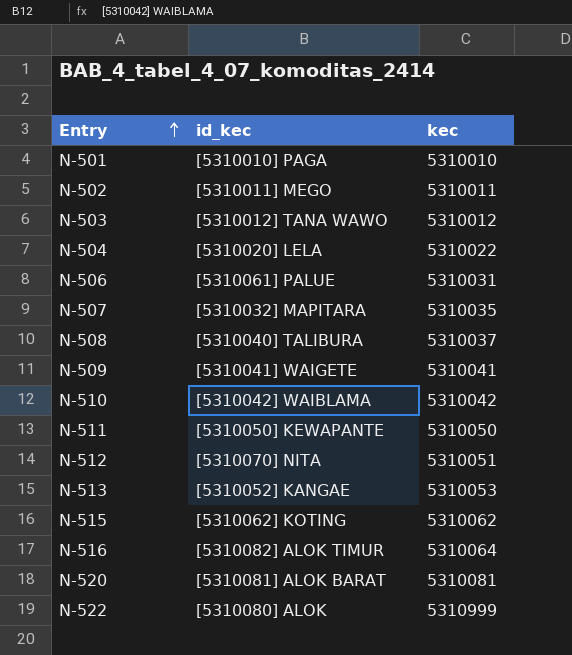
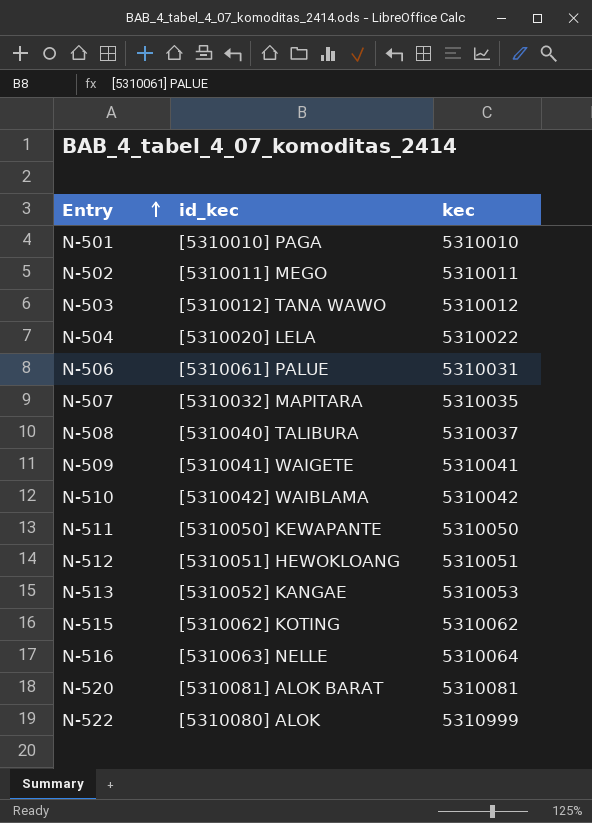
N-512 | id_kec: [5310070] NITA -> [5310051] HEWOKLOANG
N-516 | id_kec: [5310082] ALOK TIMUR -> [5310063] NELLE

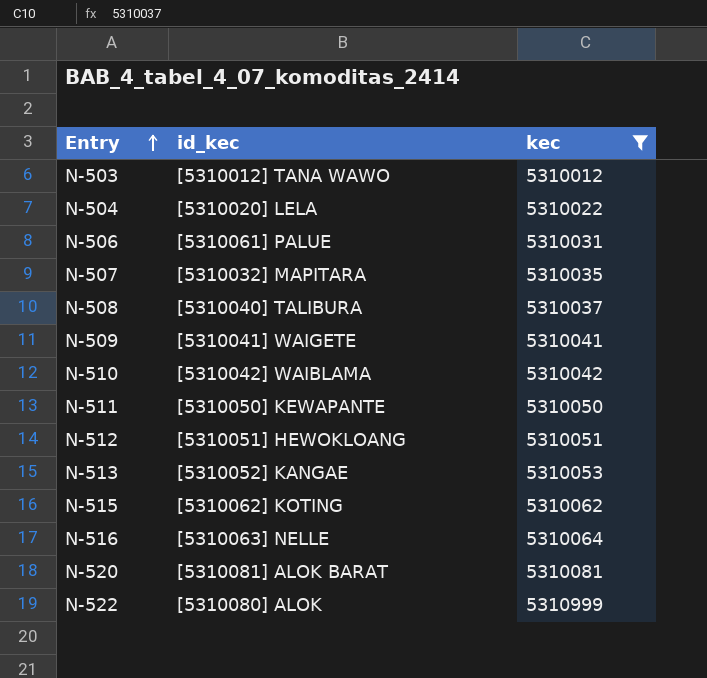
filter: none -> kec >= 5310012

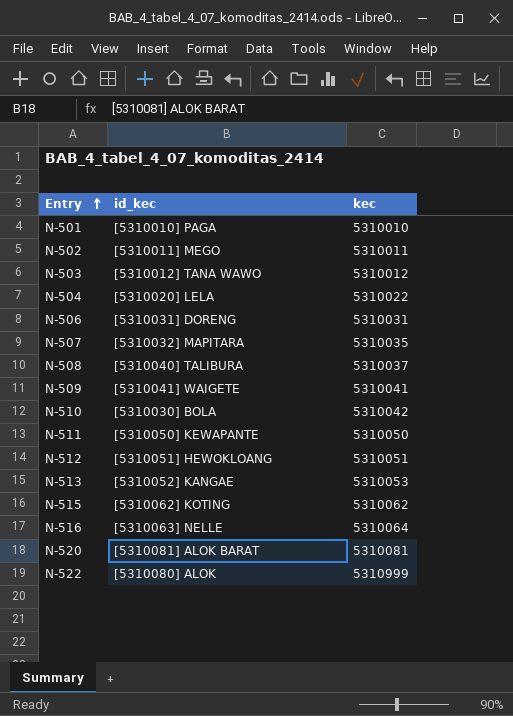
filter: kec >= 5310012 -> none
N-506 | id_kec: [5310061] PALUE -> [5310031] DORENG
N-510 | id_kec: [5310042] WAIBLAMA -> [5310030] BOLA

